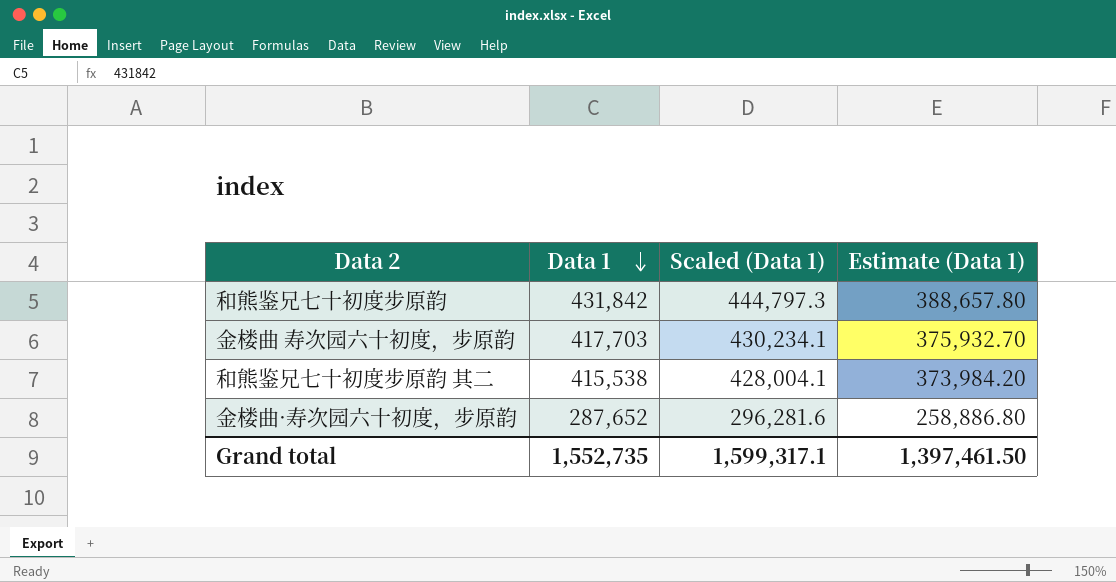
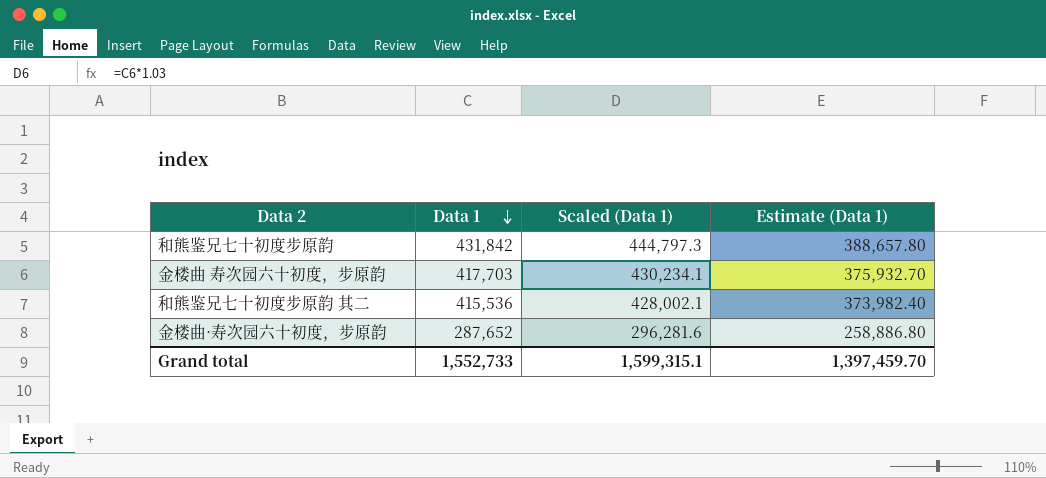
和熊鉴兄七十初度步原韵 其二 | Data 1: 415,538 -> 415,536
和熊鉴兄七十初度步原韵 其二 | Scaled (Data 1): 428,004.1 -> 428,002.1
和熊鉴兄七十初度步原韵 其二 | Estimate (Data 1): 373,984.20 -> 373,982.40
Grand total | Data 1: 1,552,735 -> 1,552,733
Grand total | Scaled (Data 1): 1,599,317.1 -> 1,599,315.1
Grand total | Estimate (Data 1): 1,397,461.50 -> 1,397,459.70

